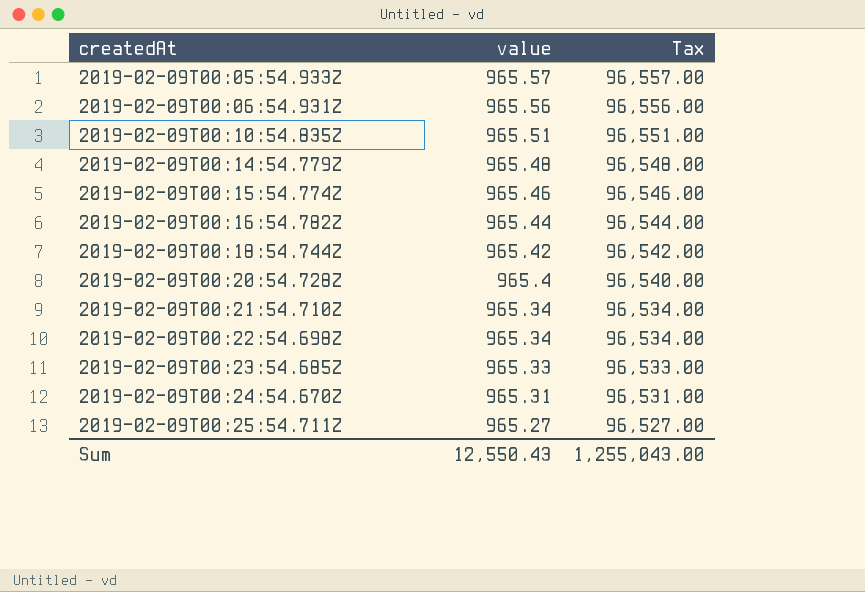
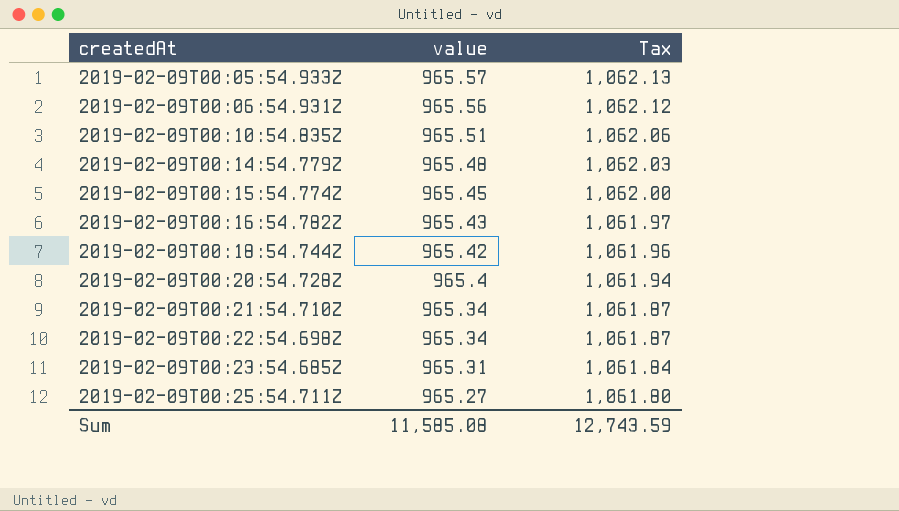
column Tax | formula: [value] * 100 -> [value] * 1.1
row 2019-02-09T00:24:54.670Z: 965.31 | 96,531.00 -> none
2019-02-09T00:15:54.774Z | value: 965.46 -> 965.45
2019-02-09T00:16:54.782Z | value: 965.44 -> 965.43
2019-02-09T00:23:54.685Z | value: 965.33 -> 965.31
Sum | value: 12,550.43 -> 11,585.08
Sum | Tax: 1,255,043.00 -> 12,743.59

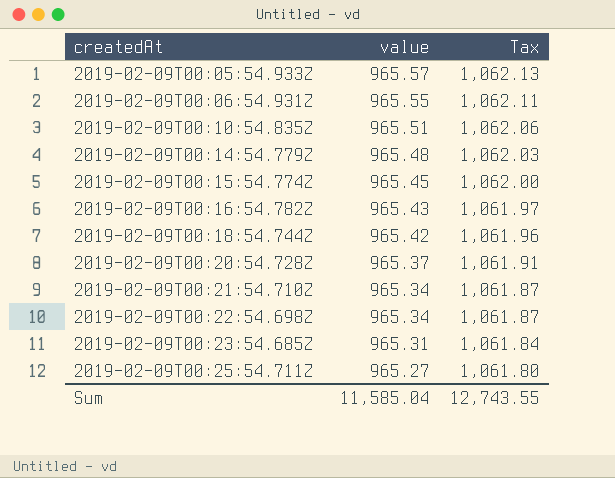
2019-02-09T00:06:54.931Z | value: 965.56 -> 965.55
2019-02-09T00:06:54.931Z | Tax: 1,062.12 -> 1,062.11
2019-02-09T00:20:54.728Z | value: 965.4 -> 965.37
2019-02-09T00:20:54.728Z | Tax: 1,061.94 -> 1,061.91
Sum | value: 11,585.08 -> 11,585.04
Sum | Tax: 12,743.59 -> 12,743.55

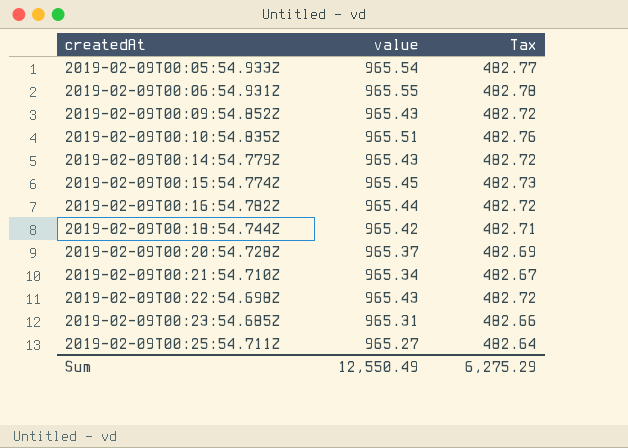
column Tax | formula: [value] * 1.1 -> [value] * 0.5
2019-02-09T00:05:54.933Z | value: 965.57 -> 965.54
row 2019-02-09T00:09:54.852Z: none -> 965.43 | 482.72
2019-02-09T00:14:54.779Z | value: 965.48 -> 965.43
2019-02-09T00:16:54.782Z | value: 965.43 -> 965.44
2019-02-09T00:22:54.698Z | value: 965.34 -> 965.43
Sum | value: 11,585.04 -> 12,550.49
Sum | Tax: 12,743.55 -> 6,275.29

